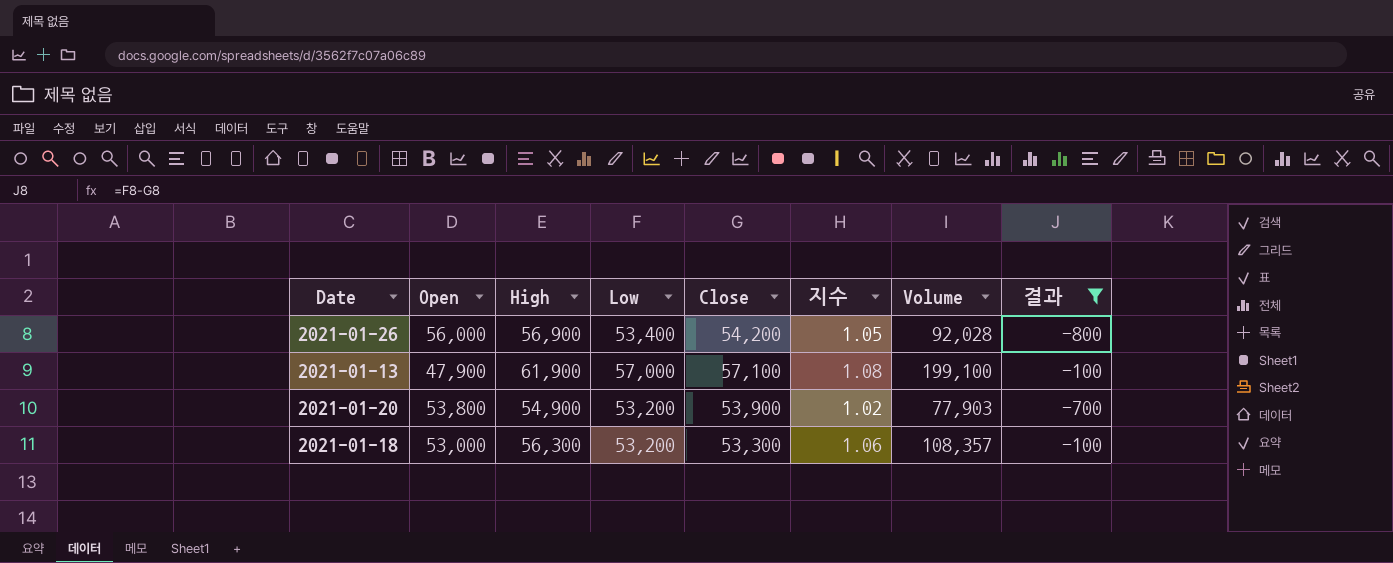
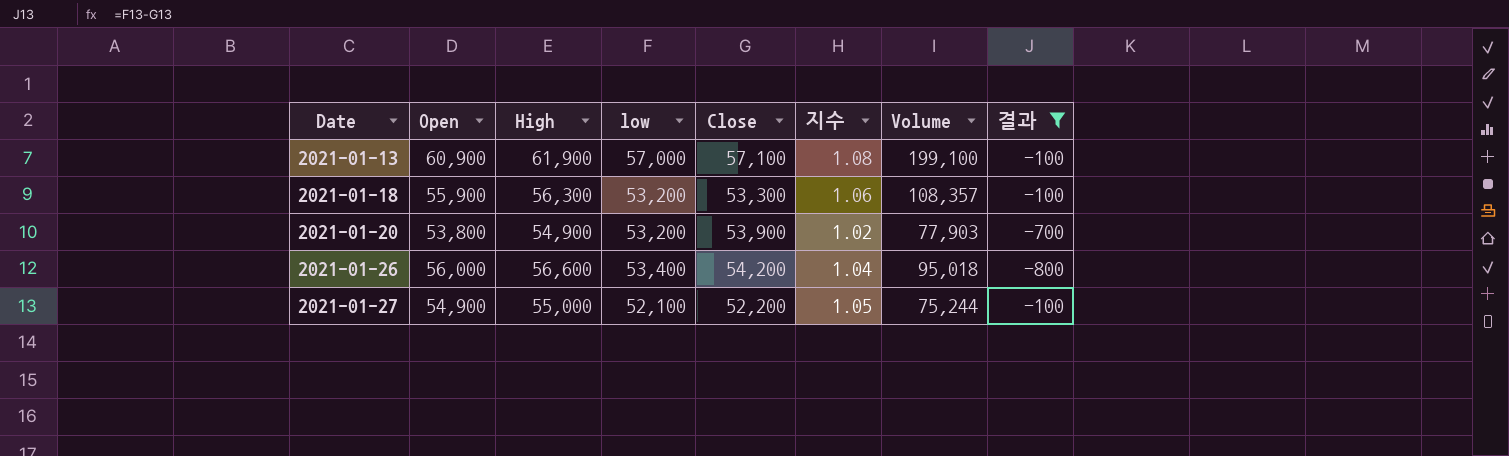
row order: none -> Date ascending
column name: Low -> low
2021-01-13 | Open: 47,900 -> 60,900
2021-01-18 | Open: 53,000 -> 55,900
2021-01-26 | High: 56,900 -> 56,600
2021-01-26 | 지수: 1.05 -> 1.04
2021-01-26 | Volume: 92,028 -> 95,018
row 2021-01-27: none -> 54,900 | 55,000 | 52,100 | 52,200 | 1.05 | 75,244 | -100

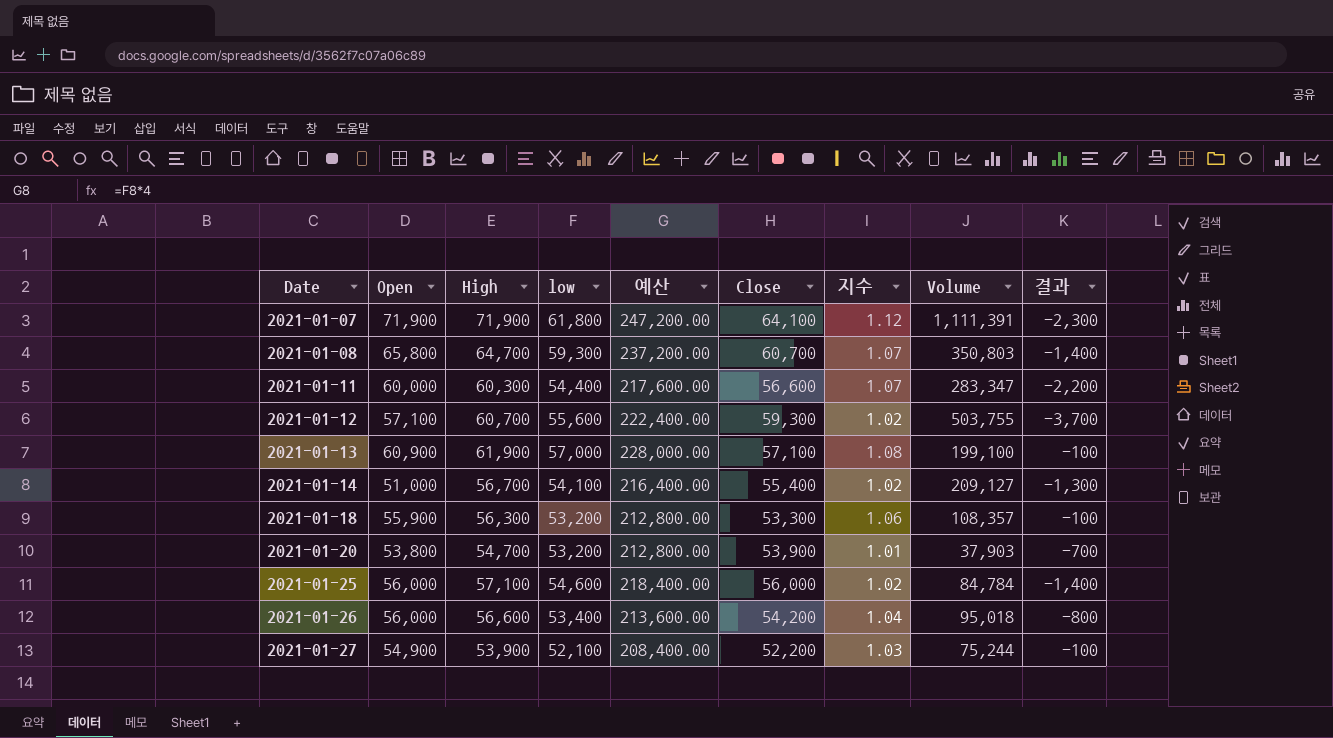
filter: 결과 >= -800 -> none
column 예산 | formula: none -> [low] * 4
2021-01-20 | High: 54,900 -> 54,700
2021-01-20 | 지수: 1.02 -> 1.01
2021-01-20 | Volume: 77,903 -> 37,903
2021-01-27 | High: 55,000 -> 53,900
2021-01-27 | 지수: 1.05 -> 1.03

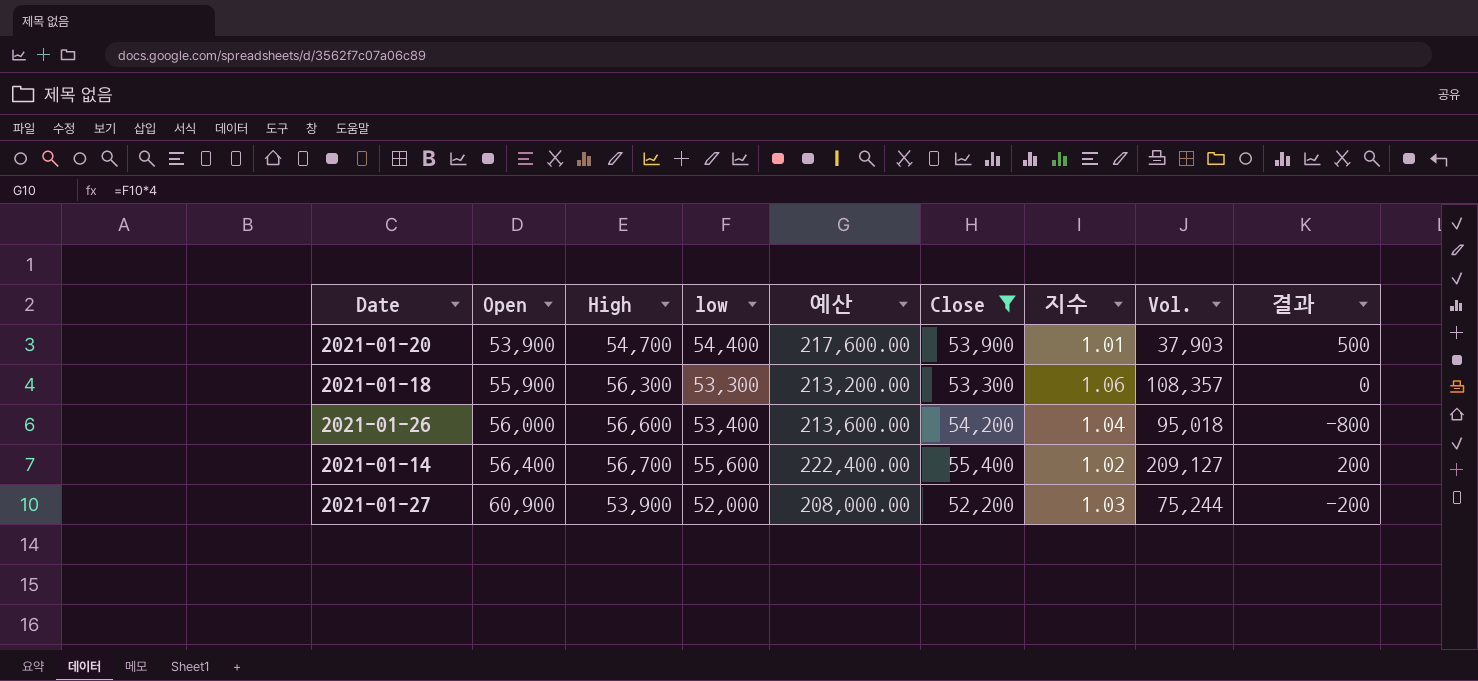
filter: none -> Close <= 55,400
row order: Date ascending -> Open ascending
column name: Volume -> Vol.
2021-01-20 | Open: 53,800 -> 53,900
2021-01-20 | low: 53,200 -> 54,400
2021-01-20 | 예산: 212,800.00 -> 217,600.00
2021-01-20 | 결과: -700 -> 500
2021-01-18 | low: 53,200 -> 53,300
2021-01-18 | 예산: 212,800.00 -> 213,200.00
2021-01-18 | 결과: -100 -> 0
2021-01-14 | Open: 51,000 -> 56,400
2021-01-14 | low: 54,100 -> 55,600
2021-01-14 | 예산: 216,400.00 -> 222,400.00
2021-01-14 | 결과: -1,300 -> 200
2021-01-27 | Open: 54,900 -> 60,900
2021-01-27 | low: 52,100 -> 52,000
2021-01-27 | 예산: 208,400.00 -> 208,000.00
2021-01-27 | 결과: -100 -> -200

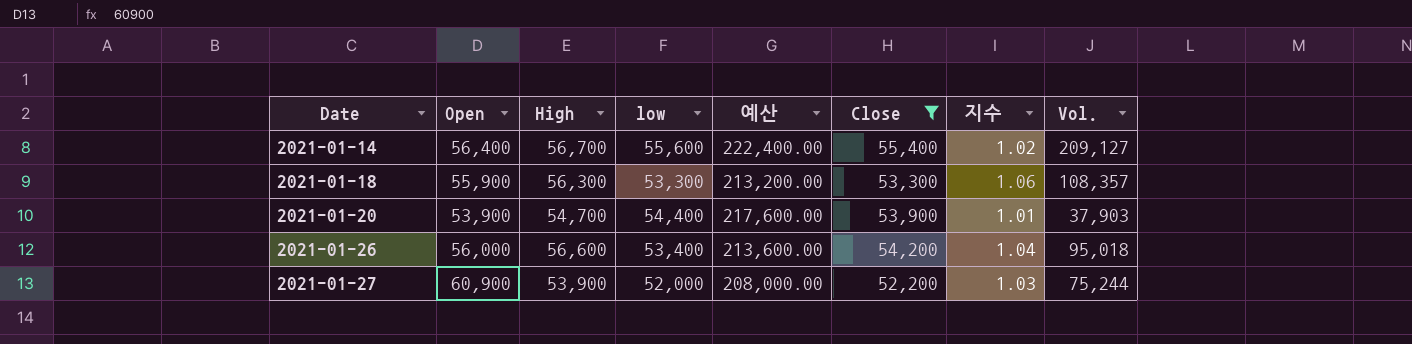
row order: Open ascending -> Date ascending
column 결과 | formula: [low] - [Close] -> none

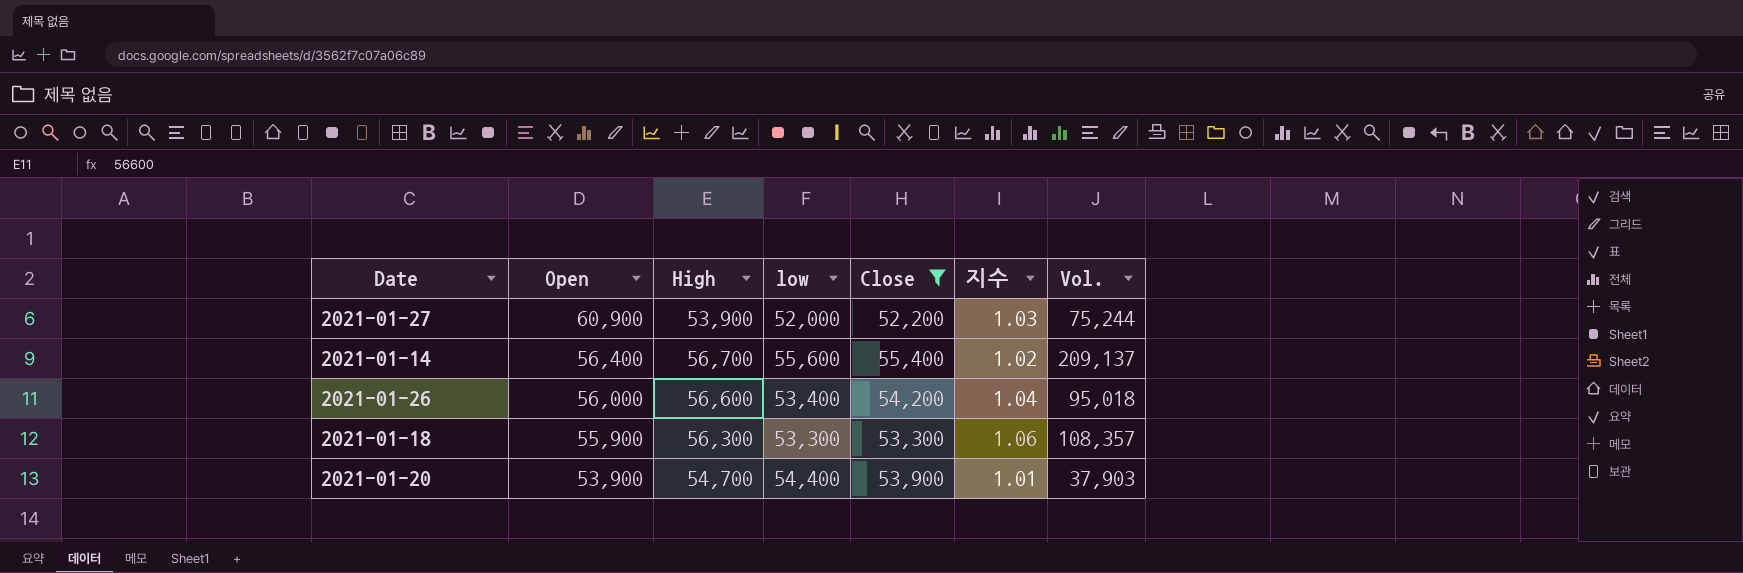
row order: Date ascending -> Open descending
column 예산 | formula: [low] * 4 -> none
2021-01-14 | Vol.: 209,127 -> 209,137

